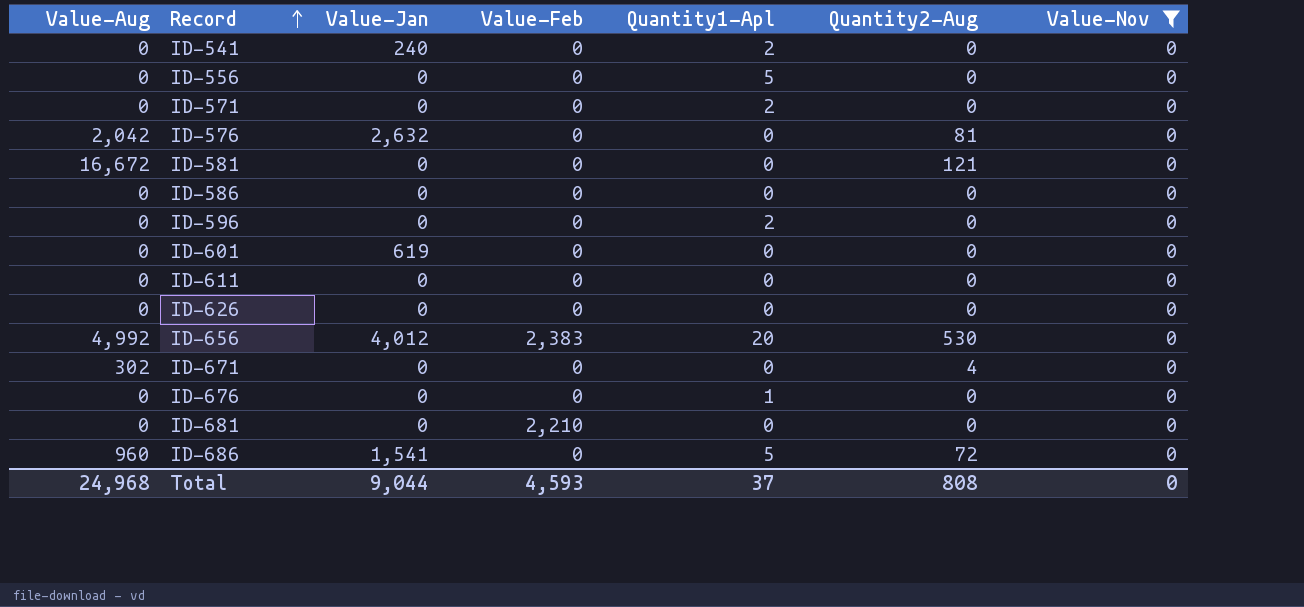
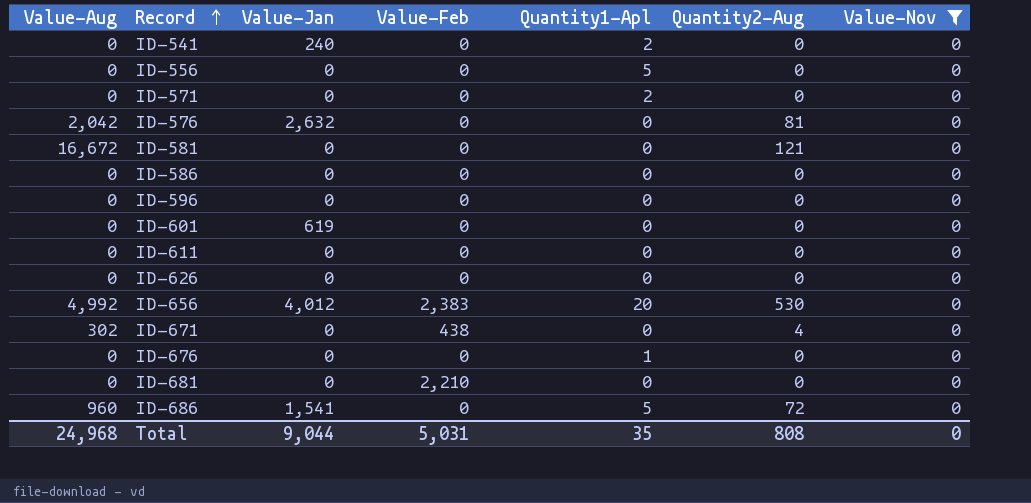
ID-596 | Quantity1-Apl: 2 -> 0
ID-671 | Value-Feb: 0 -> 438
Total | Value-Feb: 4,593 -> 5,031
Total | Quantity1-Apl: 37 -> 35

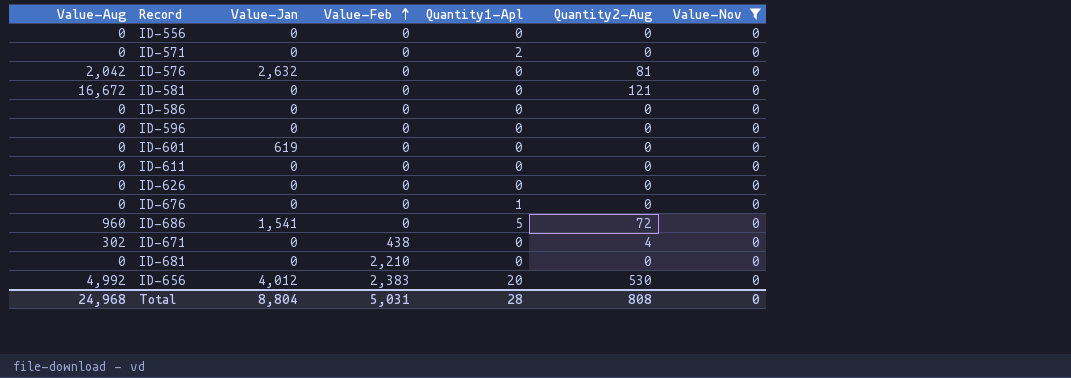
row order: Record ascending -> Value-Feb ascending
row ID-541: 0 | 240 | 0 | 2 | 0 | 0 -> none
ID-556 | Quantity1-Apl: 5 -> 0
Total | Value-Jan: 9,044 -> 8,804
Total | Quantity1-Apl: 35 -> 28

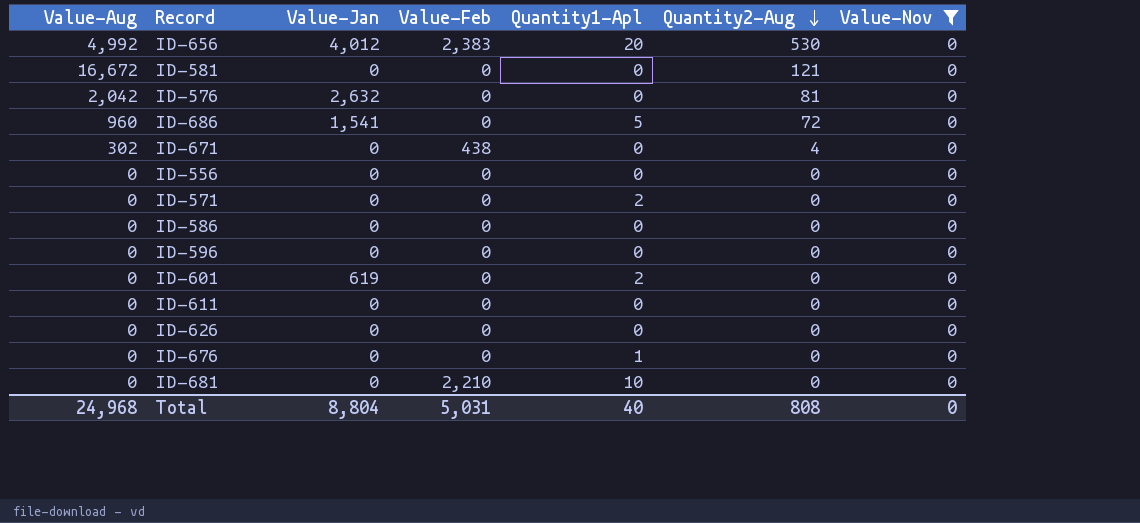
row order: Value-Feb ascending -> Quantity2-Aug descending
ID-601 | Quantity1-Apl: 0 -> 2
ID-681 | Quantity1-Apl: 0 -> 10
Total | Quantity1-Apl: 28 -> 40

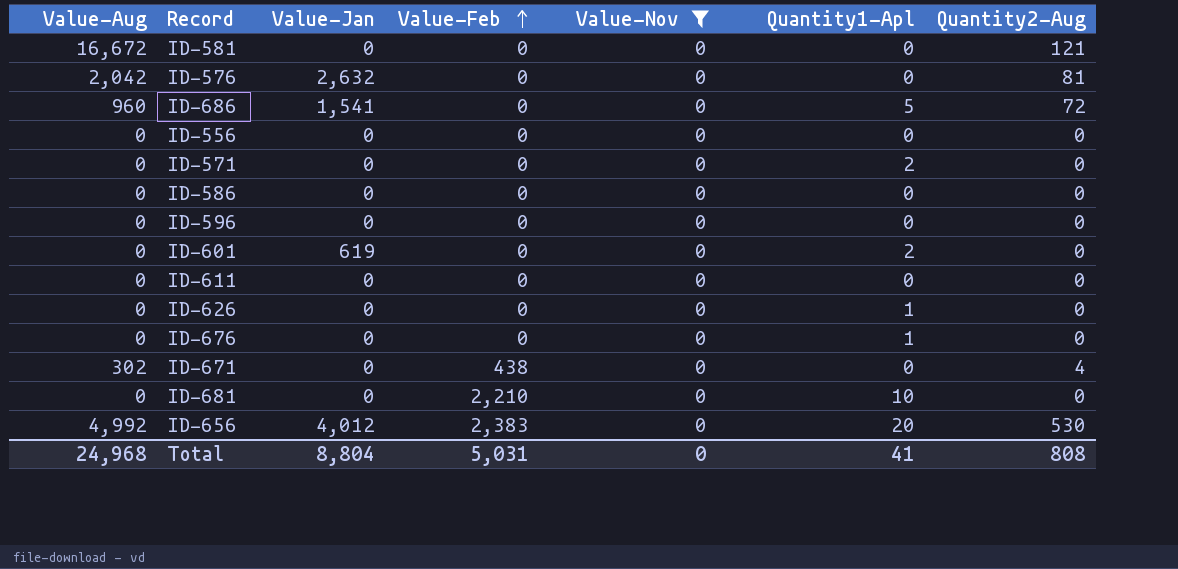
row order: Quantity2-Aug descending -> Value-Feb ascending
column Value-Nov | position: 7 -> 5
ID-626 | Quantity1-Apl: 0 -> 1
Total | Quantity1-Apl: 40 -> 41

